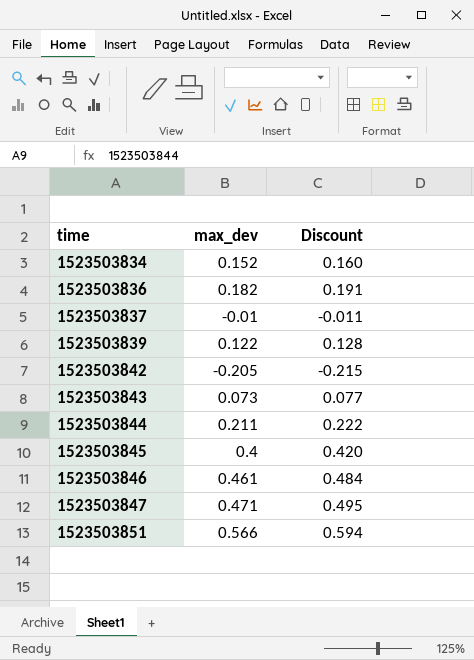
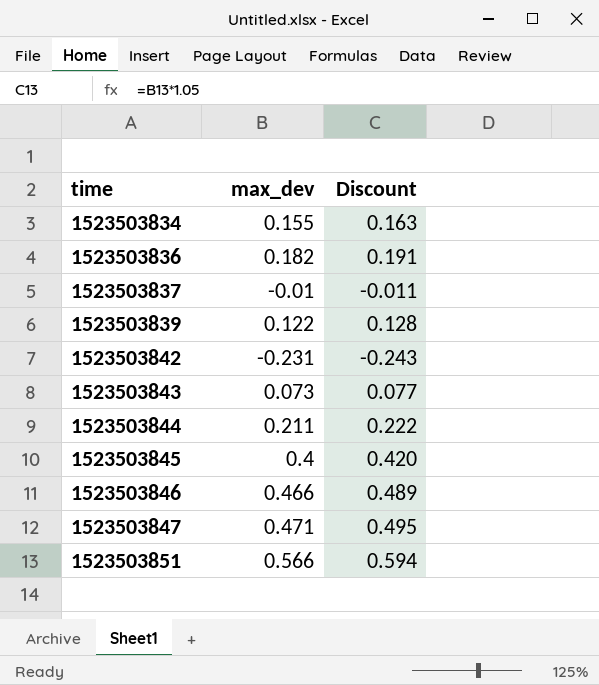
1523503834 | max_dev: 0.152 -> 0.155
1523503834 | Discount: 0.160 -> 0.163
1523503842 | max_dev: -0.205 -> -0.231
1523503842 | Discount: -0.215 -> -0.243
1523503846 | max_dev: 0.461 -> 0.466
1523503846 | Discount: 0.484 -> 0.489

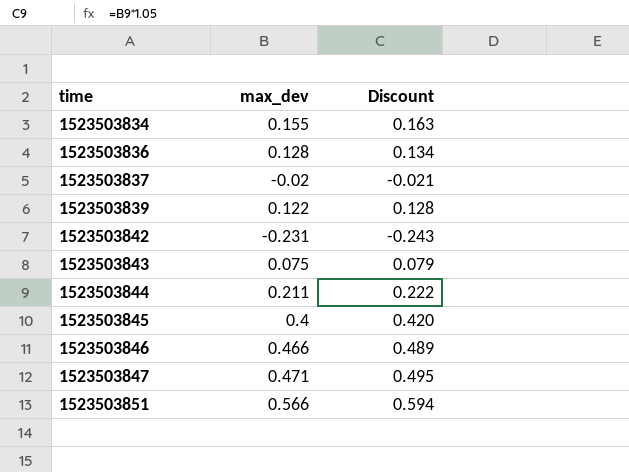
1523503836 | max_dev: 0.182 -> 0.128
1523503836 | Discount: 0.191 -> 0.134
1523503837 | max_dev: -0.01 -> -0.02
1523503837 | Discount: -0.011 -> -0.021
1523503843 | max_dev: 0.073 -> 0.075
1523503843 | Discount: 0.077 -> 0.079

